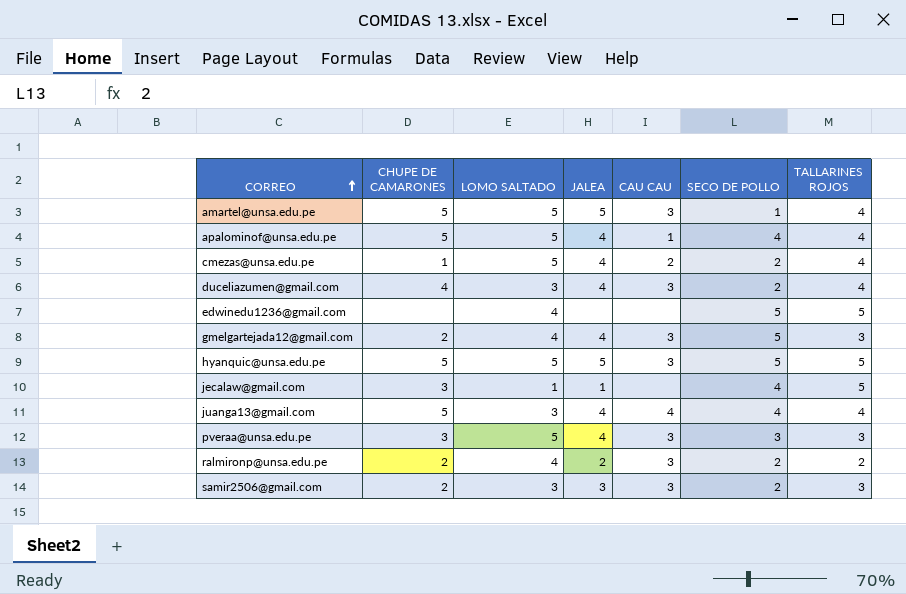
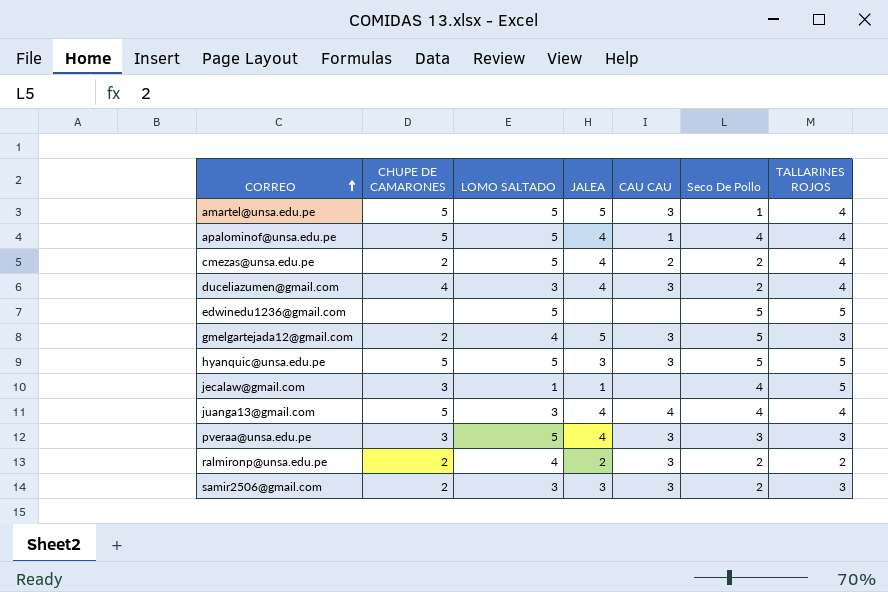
column name: SECO DE POLLO -> Seco De Pollo
cmezas@unsa.edu.pe | CHUPE DE CAMARONES: 1 -> 2
edwinedu1236@gmail.com | LOMO SALTADO: 4 -> 5
gmelgartejada12@gmail.com | JALEA: 4 -> 5
hyanquic@unsa.edu.pe | JALEA: 5 -> 3

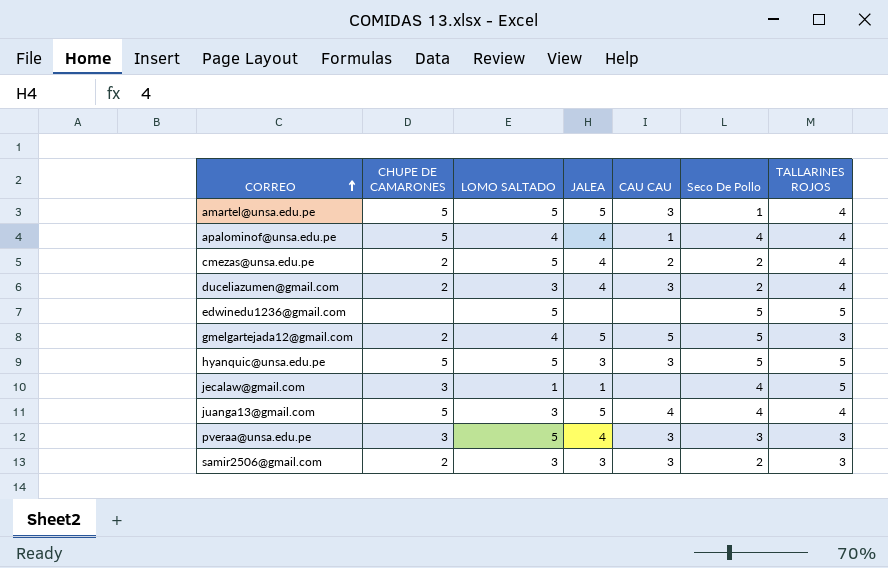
row ralmironp@unsa.edu.pe: 2 | 4 | 2 | 3 | 2 | 2 -> none
apalominof@unsa.edu.pe | LOMO SALTADO: 5 -> 4
duceliazumen@gmail.com | CHUPE DE CAMARONES: 4 -> 2
gmelgartejada12@gmail.com | CAU CAU: 3 -> 5
juanga13@gmail.com | JALEA: 4 -> 5

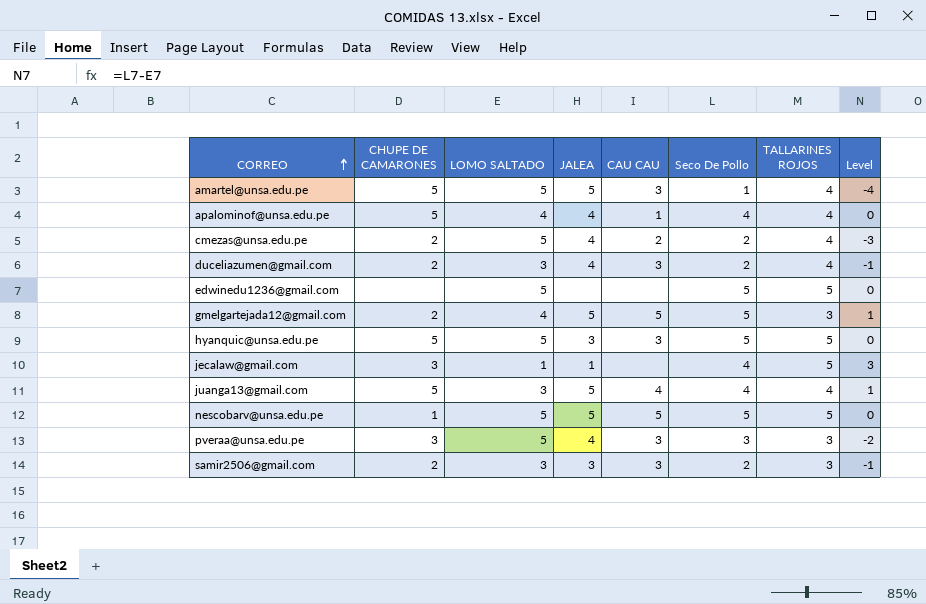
column Level | formula: none -> [Seco De Pollo] - [LOMO SALTADO]
row nescobarv@unsa.edu.pe: none -> 1 | 5 | 5 | 5 | 5 | 5 | 0

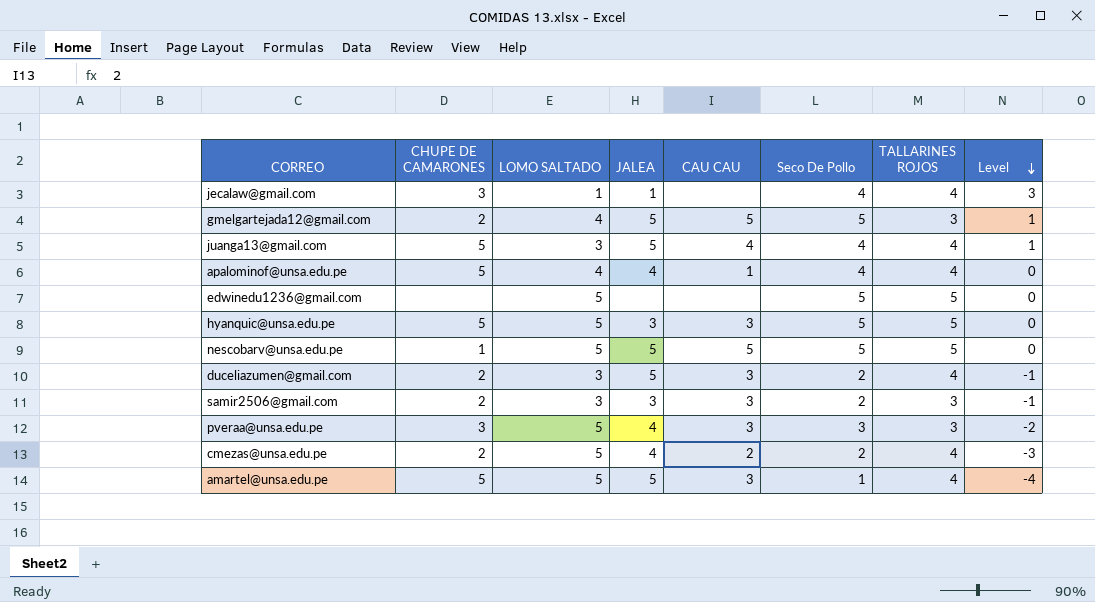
row order: CORREO ascending -> Level descending
jecalaw@gmail.com | TALLARINES ROJOS: 5 -> 4
duceliazumen@gmail.com | JALEA: 4 -> 5

